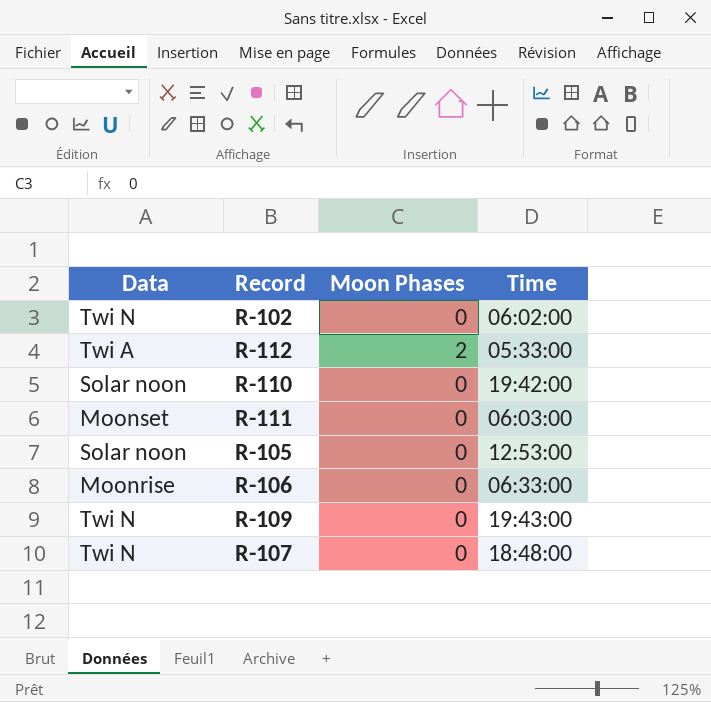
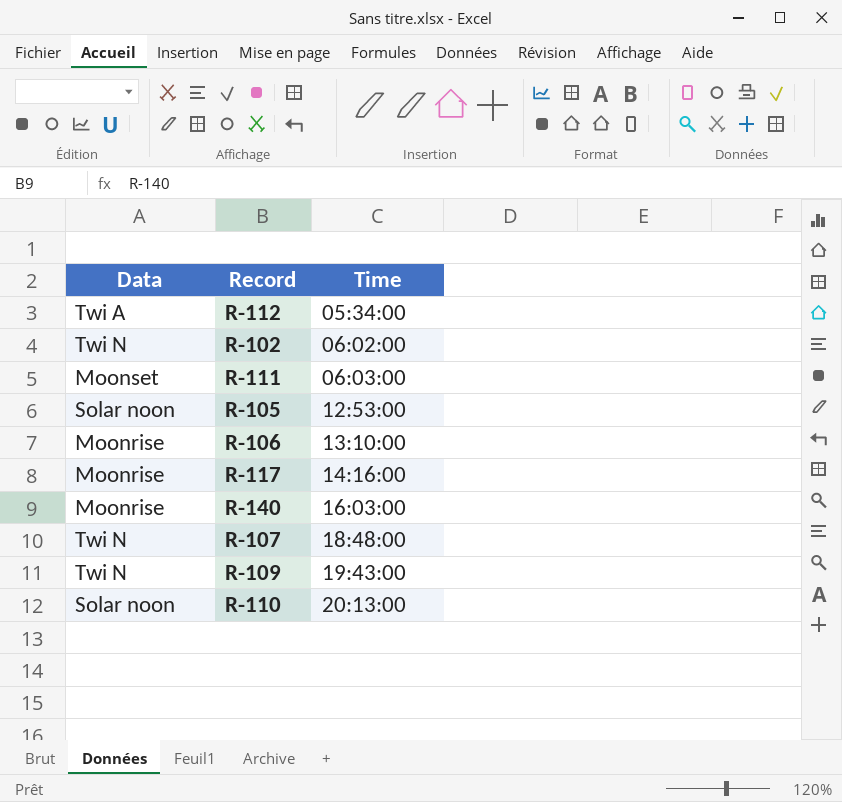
row order: none -> Time ascending
column Moon Phases | position: 3 -> none
R-112 | Time: 05:33:00 -> 05:34:00
R-106 | Time: 06:33:00 -> 13:10:00
row R-117: none -> Moonrise | 14:16:00
row R-140: none -> Moonrise | 16:03:00
R-110 | Time: 19:42:00 -> 20:13:00

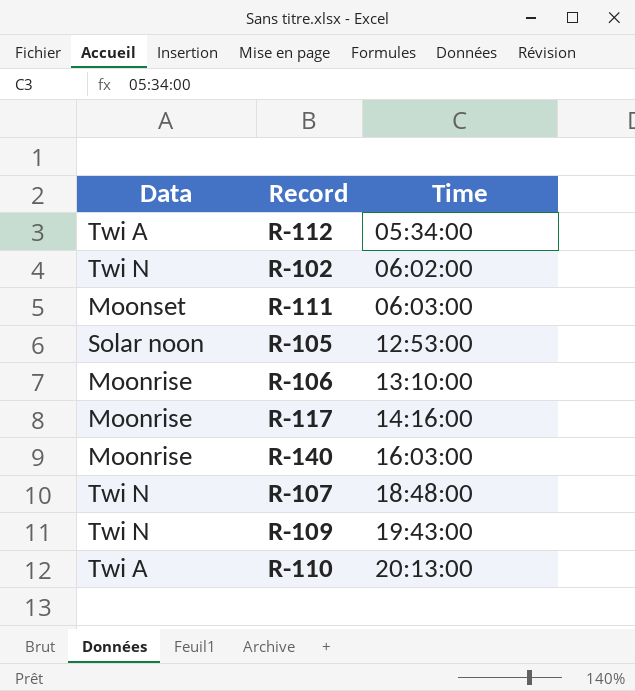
R-110 | Data: Solar noon -> Twi A

